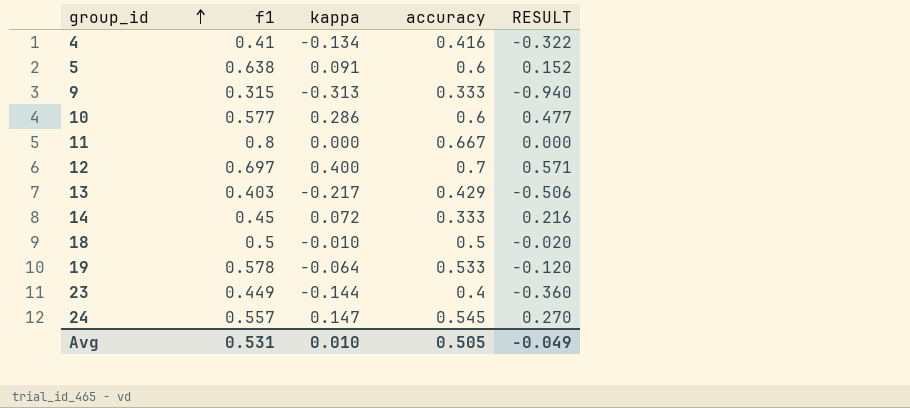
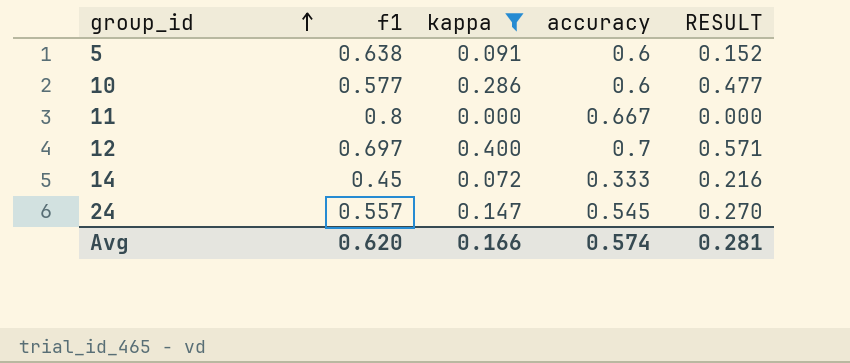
filter: none -> kappa >= 0.000
Avg | f1: 0.531 -> 0.620
Avg | kappa: 0.010 -> 0.166
Avg | accuracy: 0.505 -> 0.574
Avg | RESULT: -0.049 -> 0.281

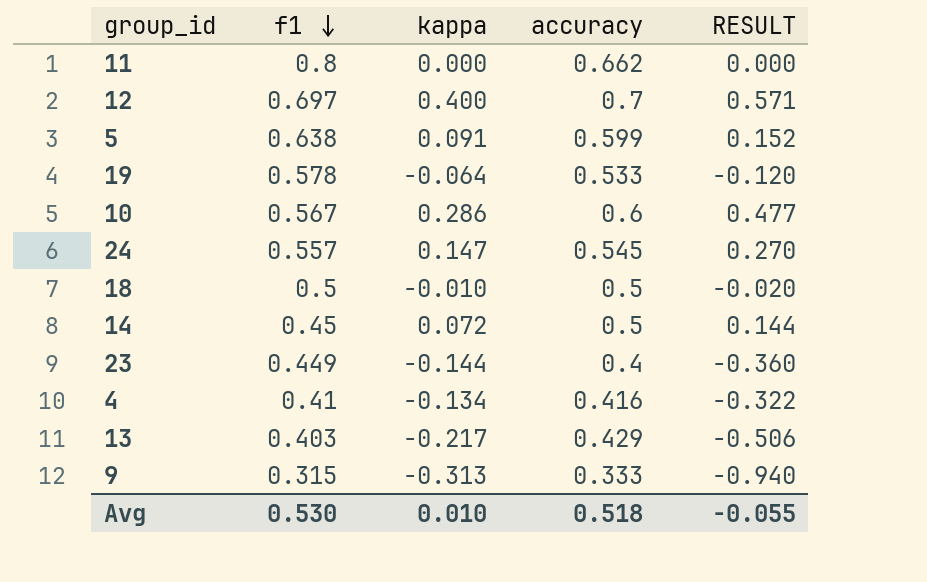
filter: kappa >= 0.000 -> none
row order: group_id ascending -> f1 descending
11 | accuracy: 0.667 -> 0.662
5 | accuracy: 0.6 -> 0.599
10 | f1: 0.577 -> 0.567
14 | accuracy: 0.333 -> 0.5
14 | RESULT: 0.216 -> 0.144
Avg | f1: 0.620 -> 0.530
Avg | kappa: 0.166 -> 0.010
Avg | accuracy: 0.574 -> 0.518
Avg | RESULT: 0.281 -> -0.055

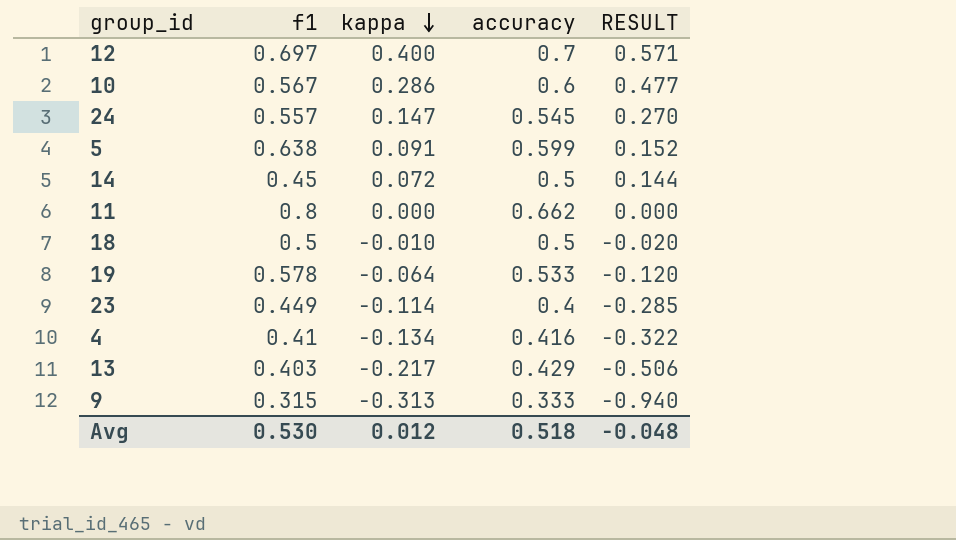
row order: f1 descending -> kappa descending
23 | kappa: -0.144 -> -0.114
23 | RESULT: -0.360 -> -0.285
Avg | kappa: 0.010 -> 0.012
Avg | RESULT: -0.055 -> -0.048

